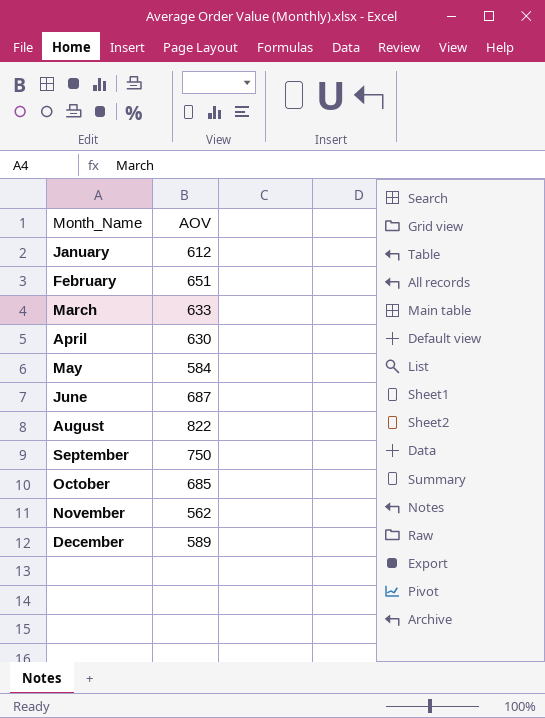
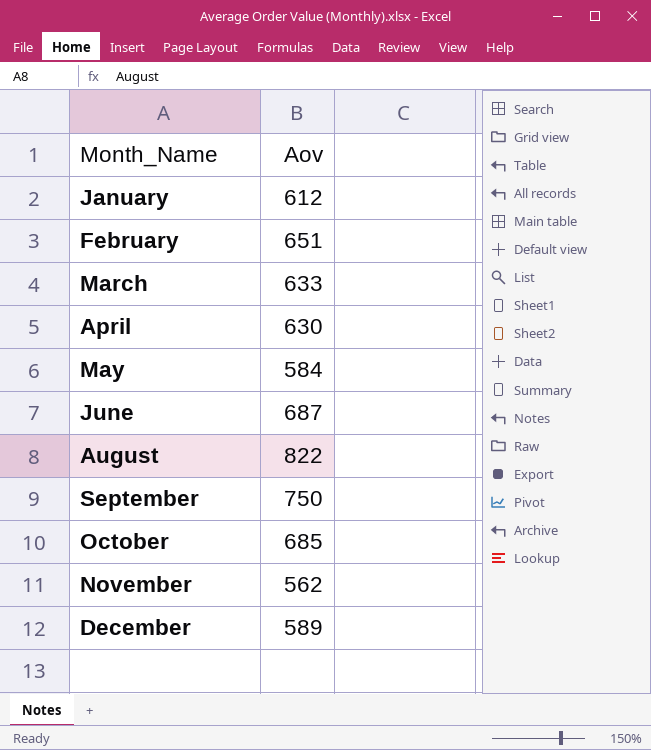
column name: AOV -> Aov

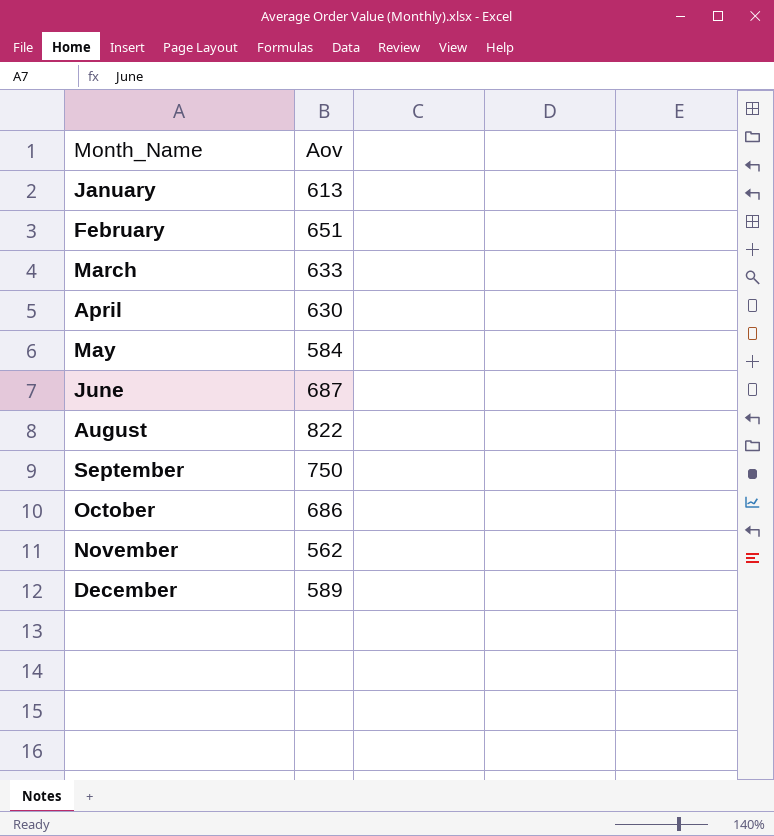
January | Aov: 612 -> 613
October | Aov: 685 -> 686

